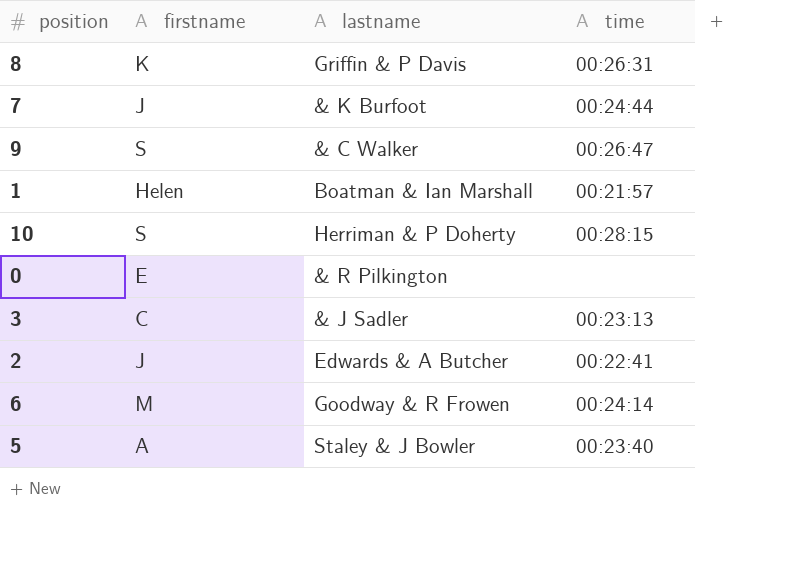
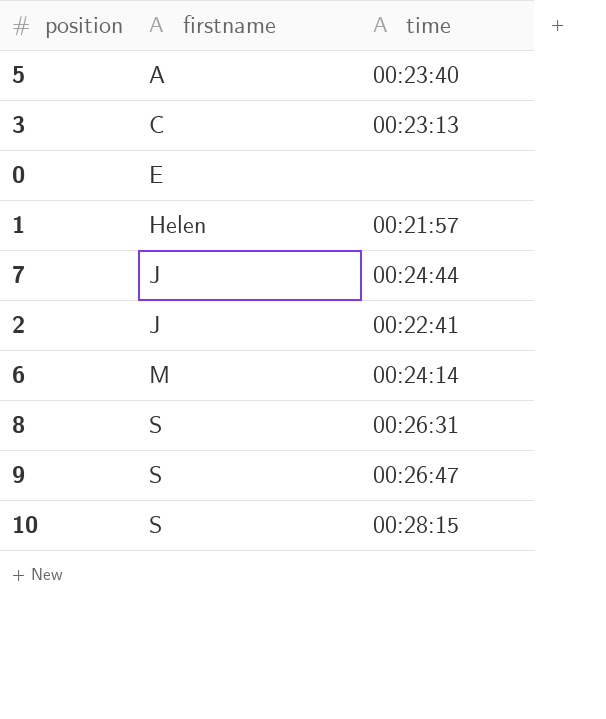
row order: none -> firstname ascending
column lastname | position: 3 -> none
8 | firstname: K -> S

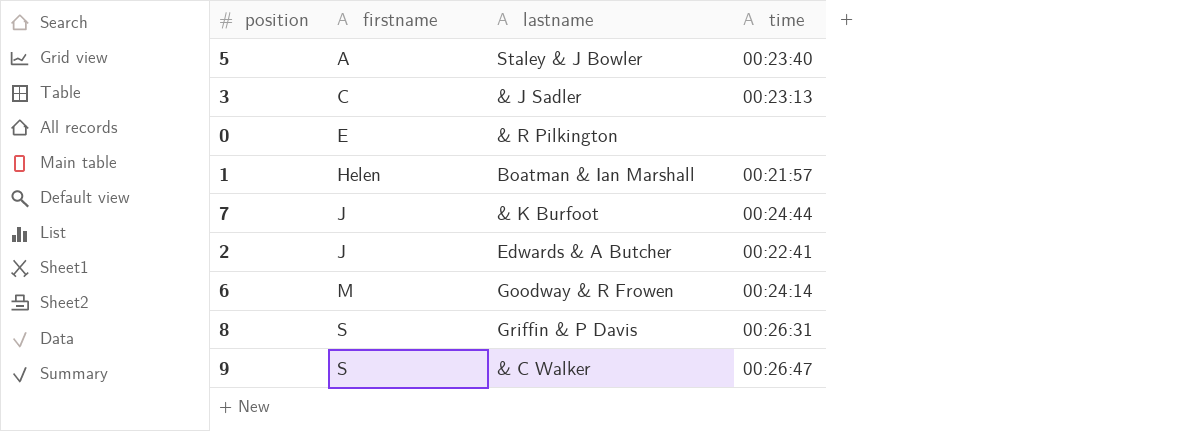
column lastname | position: none -> 3
row 10: S | 00:28:15 -> none

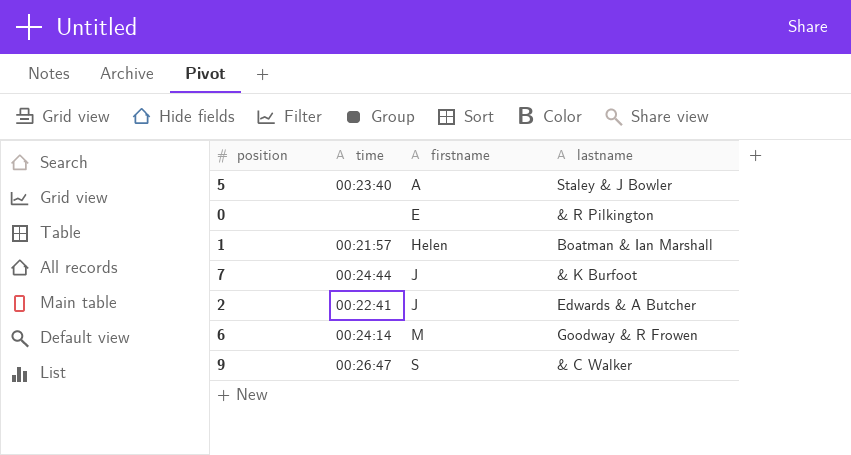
column time | position: 4 -> 2
row 3: C | & J Sadler | 00:23:13 -> none
row 8: S | Griffin & P Davis | 00:26:31 -> none

